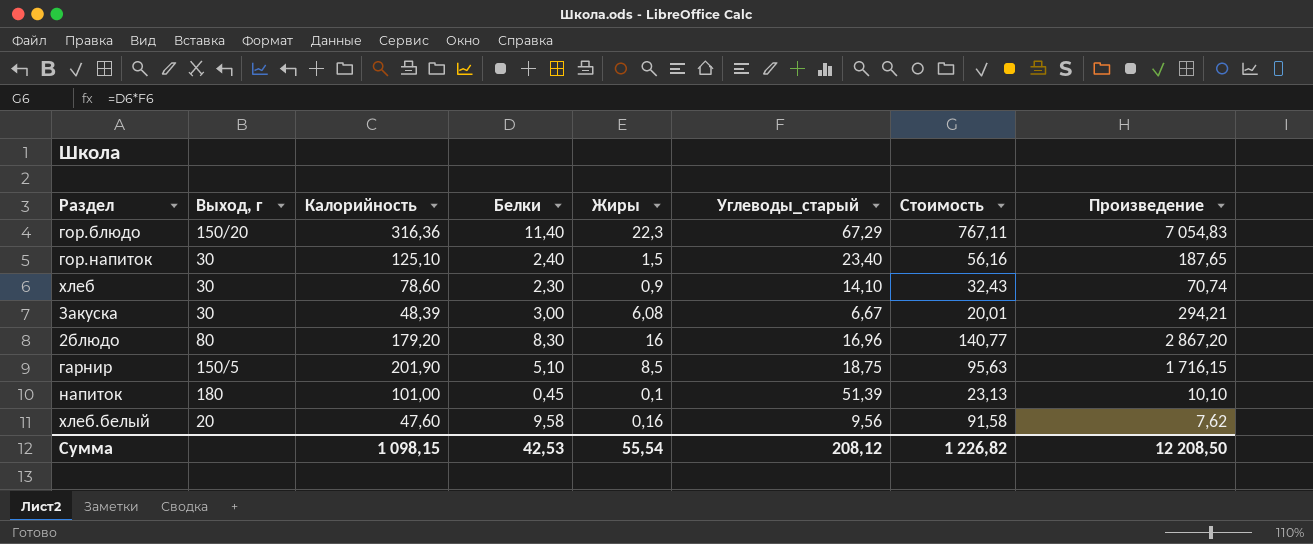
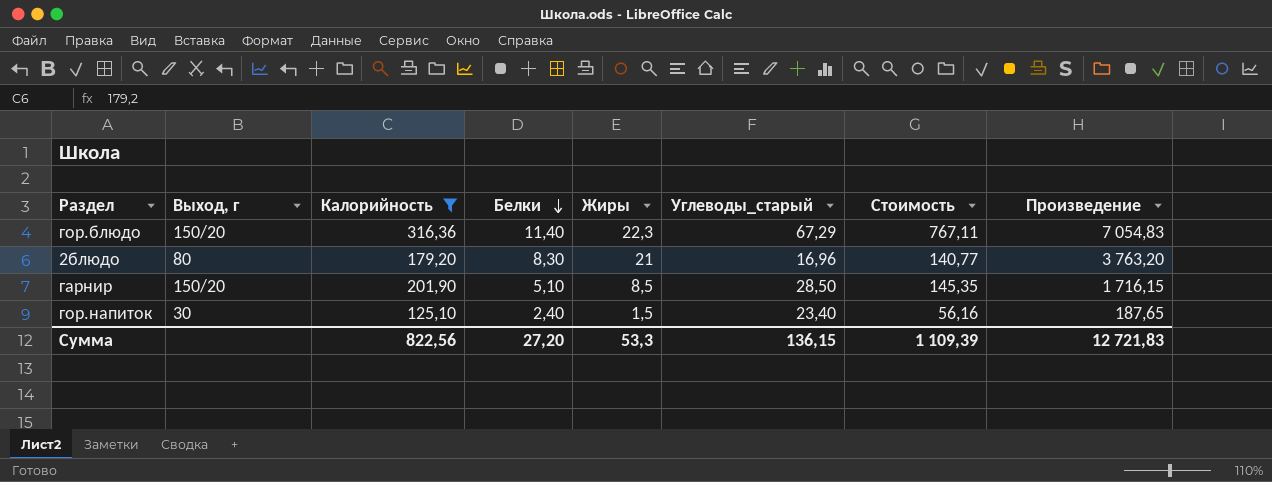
filter: none -> Калорийность >= 125,10
row order: none -> Белки descending
2блюдо | Жиры: 16 -> 21
2блюдо | Произведение: 2 867,20 -> 3 763,20
гарнир | Выход, г: 150/5 -> 150/20
гарнир | Углеводы_старый: 18,75 -> 28,50
гарнир | Стоимость: 95,63 -> 145,35
Сумма | Калорийность: 1 098,15 -> 822,56
Сумма | Белки: 42,53 -> 27,20
Сумма | Жиры: 55,54 -> 53,3
Сумма | Углеводы_старый: 208,12 -> 136,15
Сумма | Стоимость: 1 226,82 -> 1 109,39
Сумма | Произведение: 12 208,50 -> 12 721,83

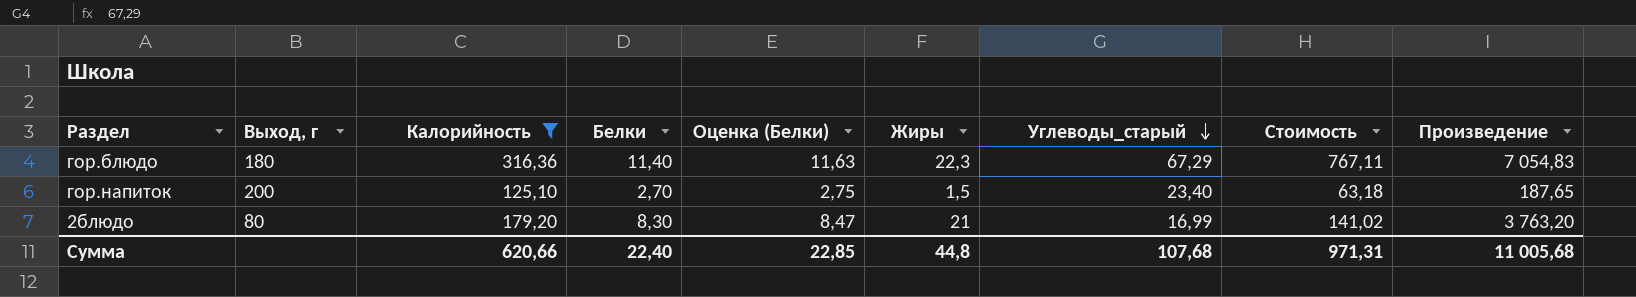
row order: Белки descending -> Углеводы_старый descending
column Оценка (Белки) | formula: none -> [Белки] * 1,02
row гарнир: 150/20 | 201,90 | 5,10 | 8,5 | 28,50 | 145,35 | 1 716,15 -> none
гор.блюдо | Выход, г: 150/20 -> 180
гор.напиток | Выход, г: 30 -> 200
гор.напиток | Белки: 2,40 -> 2,70
гор.напиток | Стоимость: 56,16 -> 63,18
2блюдо | Углеводы_старый: 16,96 -> 16,99
2блюдо | Стоимость: 140,77 -> 141,02
Сумма | Калорийность: 822,56 -> 620,66
Сумма | Белки: 27,20 -> 22,40
Сумма | Жиры: 53,3 -> 44,8
Сумма | Углеводы_старый: 136,15 -> 107,68
Сумма | Стоимость: 1 109,39 -> 971,31
Сумма | Произведение: 12 721,83 -> 11 005,68

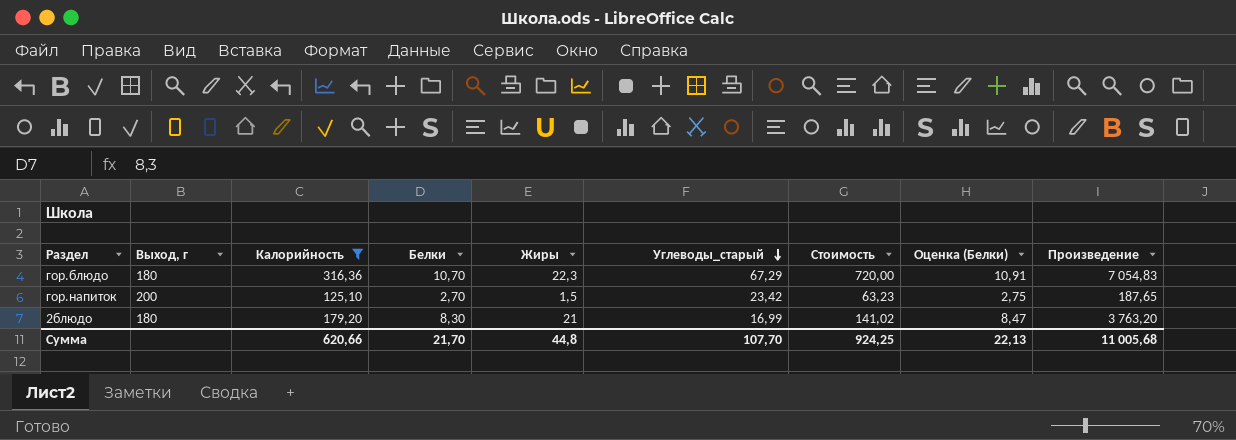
column Оценка (Белки) | position: 5 -> 8
гор.блюдо | Белки: 11,40 -> 10,70
гор.блюдо | Стоимость: 767,11 -> 720,00
гор.блюдо | Оценка (Белки): 11,63 -> 10,91
гор.напиток | Углеводы_старый: 23,40 -> 23,42
гор.напиток | Стоимость: 63,18 -> 63,23
2блюдо | Выход, г: 80 -> 180
Сумма | Белки: 22,40 -> 21,70
Сумма | Углеводы_старый: 107,68 -> 107,70
Сумма | Стоимость: 971,31 -> 924,25
Сумма | Оценка (Белки): 22,85 -> 22,13

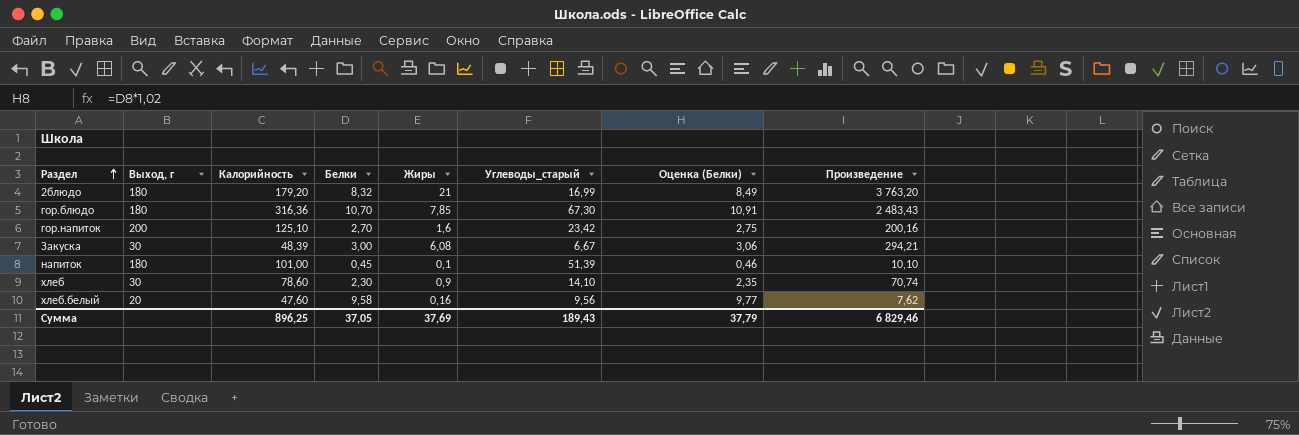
filter: Калорийность >= 125,10 -> none
row order: Углеводы_старый descending -> Раздел ascending
column Стоимость | formula: [Белки] * [Углеводы_старый] -> none
2блюдо | Белки: 8,30 -> 8,32
2блюдо | Оценка (Белки): 8,47 -> 8,49
гор.блюдо | Жиры: 22,3 -> 7,85
гор.блюдо | Углеводы_старый: 67,29 -> 67,30
гор.блюдо | Произведение: 7 054,83 -> 2 483,43
гор.напиток | Жиры: 1,5 -> 1,6
гор.напиток | Произведение: 187,65 -> 200,16
Сумма | Калорийность: 620,66 -> 896,25
Сумма | Белки: 21,70 -> 37,05
Сумма | Жиры: 44,8 -> 37,69
Сумма | Углеводы_старый: 107,70 -> 189,43
Сумма | Оценка (Белки): 22,13 -> 37,79
Сумма | Произведение: 11 005,68 -> 6 829,46

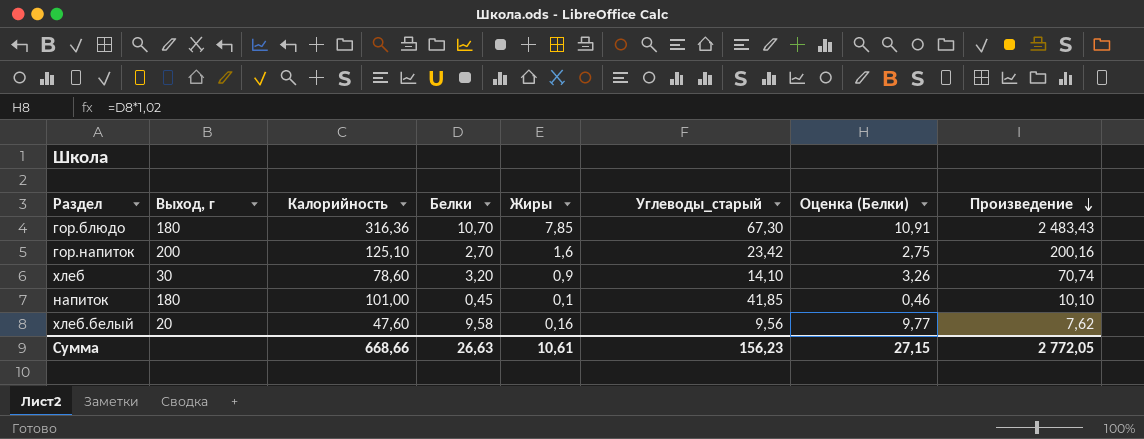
row order: Раздел ascending -> Произведение descending
row 2блюдо: 180 | 179,20 | 8,32 | 21 | 16,99 | 8,49 | 3 763,20 -> none
row Закуска: 30 | 48,39 | 3,00 | 6,08 | 6,67 | 3,06 | 294,21 -> none
хлеб | Белки: 2,30 -> 3,20
хлеб | Оценка (Белки): 2,35 -> 3,26
напиток | Углеводы_старый: 51,39 -> 41,85
Сумма | Калорийность: 896,25 -> 668,66
Сумма | Белки: 37,05 -> 26,63
Сумма | Жиры: 37,69 -> 10,61
Сумма | Углеводы_старый: 189,43 -> 156,23
Сумма | Оценка (Белки): 37,79 -> 27,15
Сумма | Произведение: 6 829,46 -> 2 772,05

